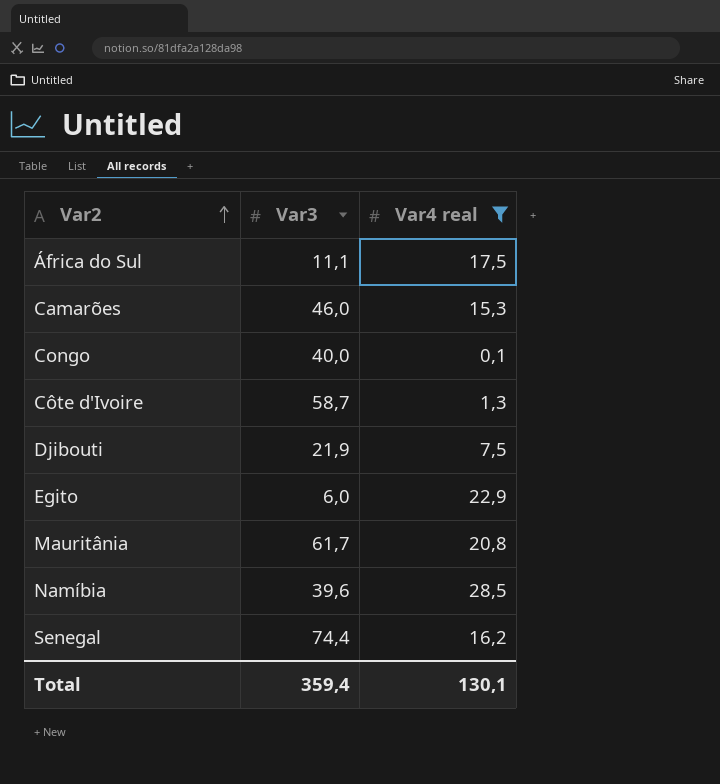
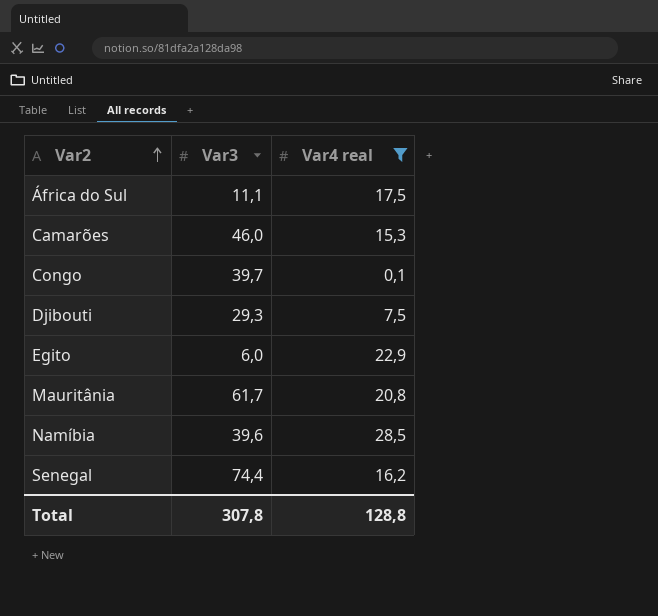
row Côte d'Ivoire: 58,7 | 1,3 -> none
Congo | Var3: 40,0 -> 39,7
Djibouti | Var3: 21,9 -> 29,3
Total | Var3: 359,4 -> 307,8
Total | Var4 real: 130,1 -> 128,8

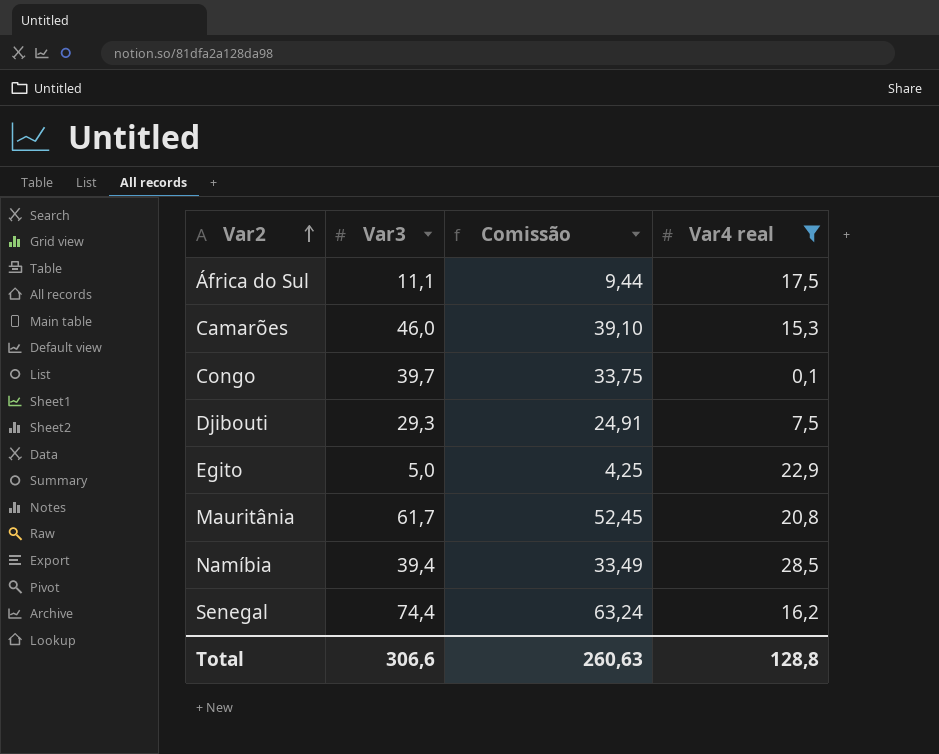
column Comissão | formula: none -> [Var3] * 0,85
Egito | Var3: 6,0 -> 5,0
Namíbia | Var3: 39,6 -> 39,4
Total | Var3: 307,8 -> 306,6

